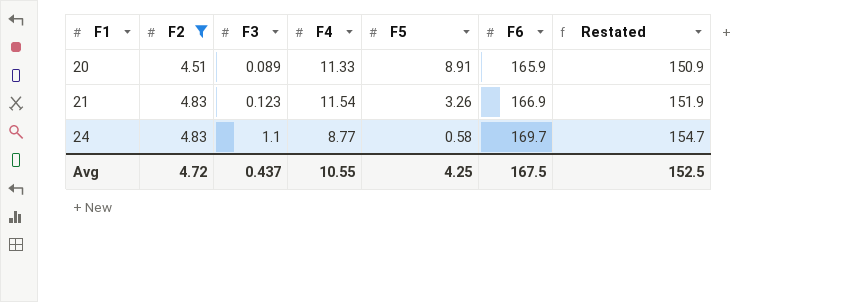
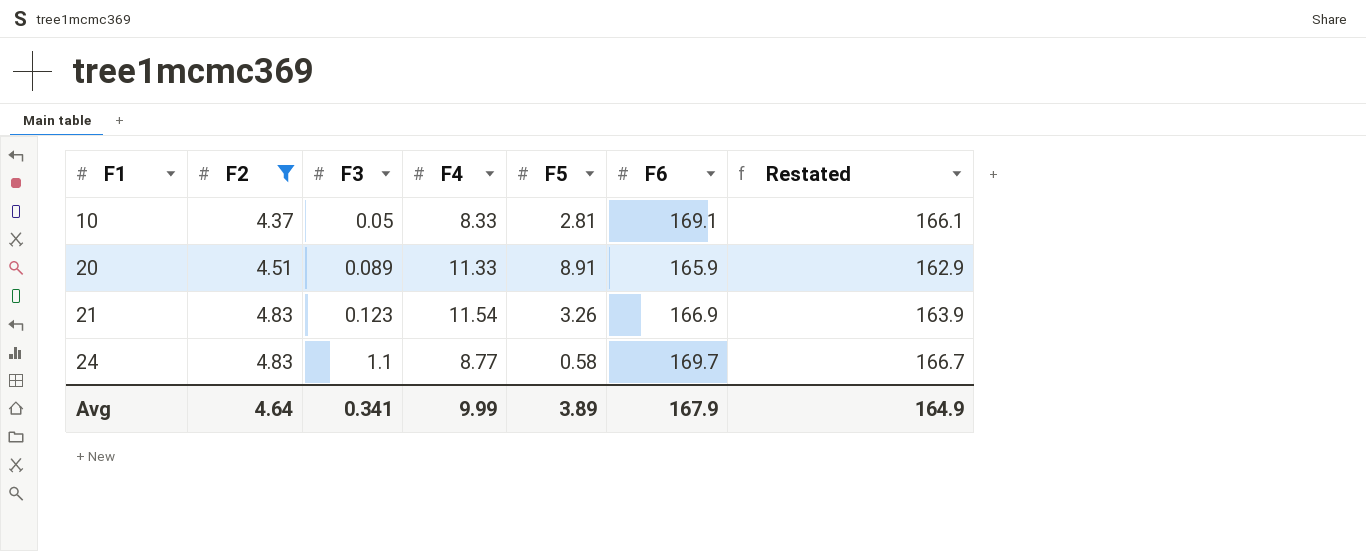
column Restated | formula: [F6] - 15 -> [F6] - 3
row 10: none -> 4.37 | 0.05 | 8.33 | 2.81 | 169.1 | 166.1
Avg | F2: 4.72 -> 4.64
Avg | F3: 0.437 -> 0.341
Avg | F4: 10.55 -> 9.99
Avg | F5: 4.25 -> 3.89
Avg | F6: 167.5 -> 167.9
Avg | Restated: 152.5 -> 164.9

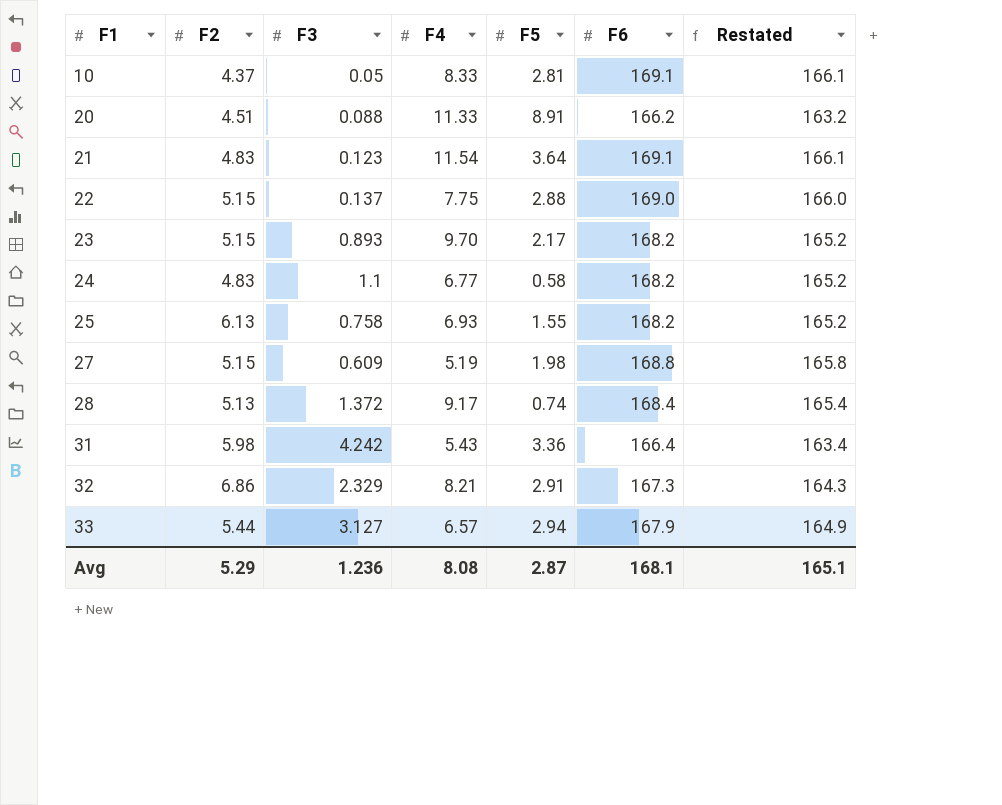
filter: F2 <= 4.83 -> none
20 | F3: 0.089 -> 0.088
20 | F6: 165.9 -> 166.2
20 | Restated: 162.9 -> 163.2
21 | F5: 3.26 -> 3.64
21 | F6: 166.9 -> 169.1
21 | Restated: 163.9 -> 166.1
24 | F4: 8.77 -> 6.77
24 | F6: 169.7 -> 168.2
24 | Restated: 166.7 -> 165.2
Avg | F2: 4.64 -> 5.29
Avg | F3: 0.341 -> 1.236
Avg | F4: 9.99 -> 8.08
Avg | F5: 3.89 -> 2.87
Avg | F6: 167.9 -> 168.1
Avg | Restated: 164.9 -> 165.1

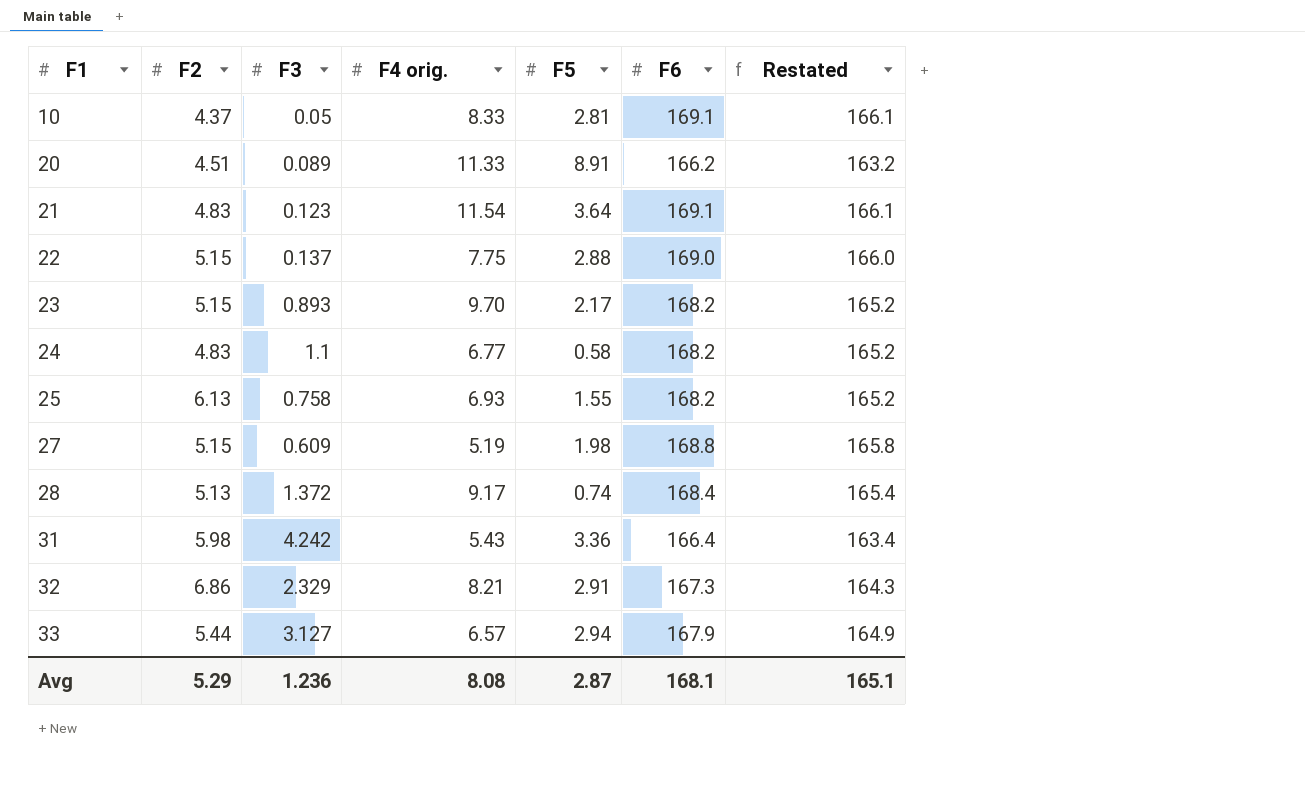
column name: F4 -> F4 orig.
20 | F3: 0.088 -> 0.089

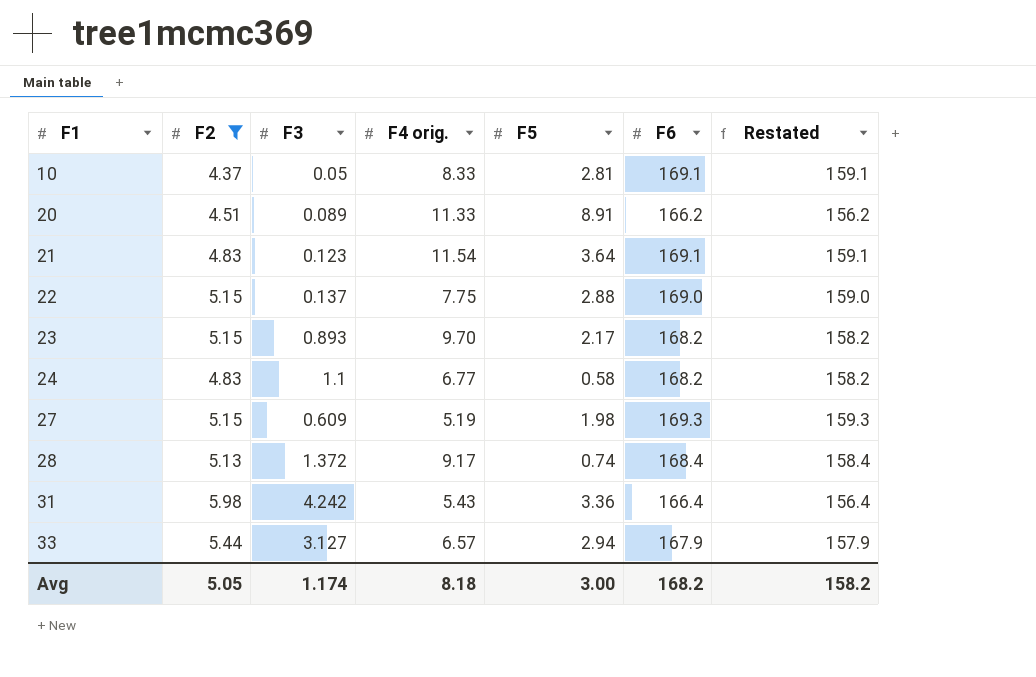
filter: none -> F2 <= 5.98
column Restated | formula: [F6] - 3 -> [F6] - 10
27 | F6: 168.8 -> 169.3
Avg | F2: 5.29 -> 5.05
Avg | F3: 1.236 -> 1.174
Avg | F4 orig.: 8.08 -> 8.18
Avg | F5: 2.87 -> 3.00
Avg | F6: 168.1 -> 168.2
Avg | Restated: 165.1 -> 158.2

